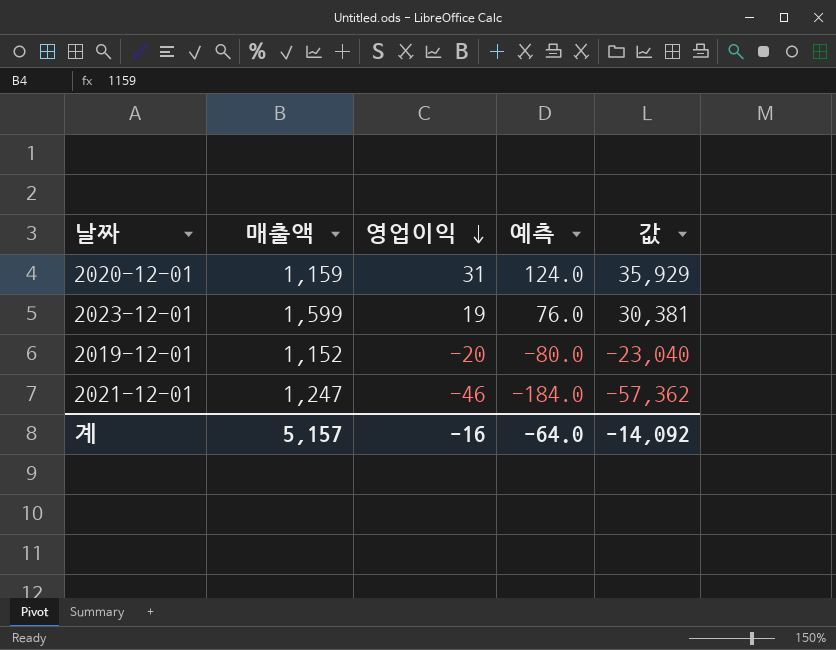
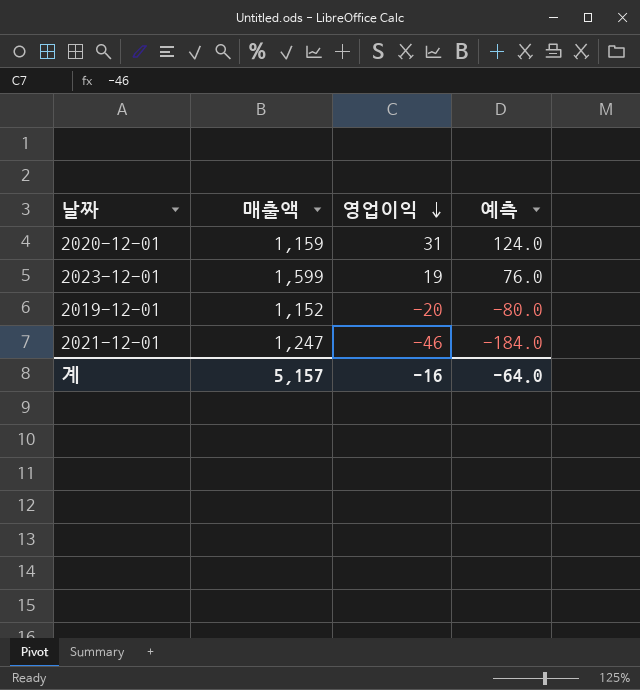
column 값 | formula: [매출액] * [영업이익] -> none

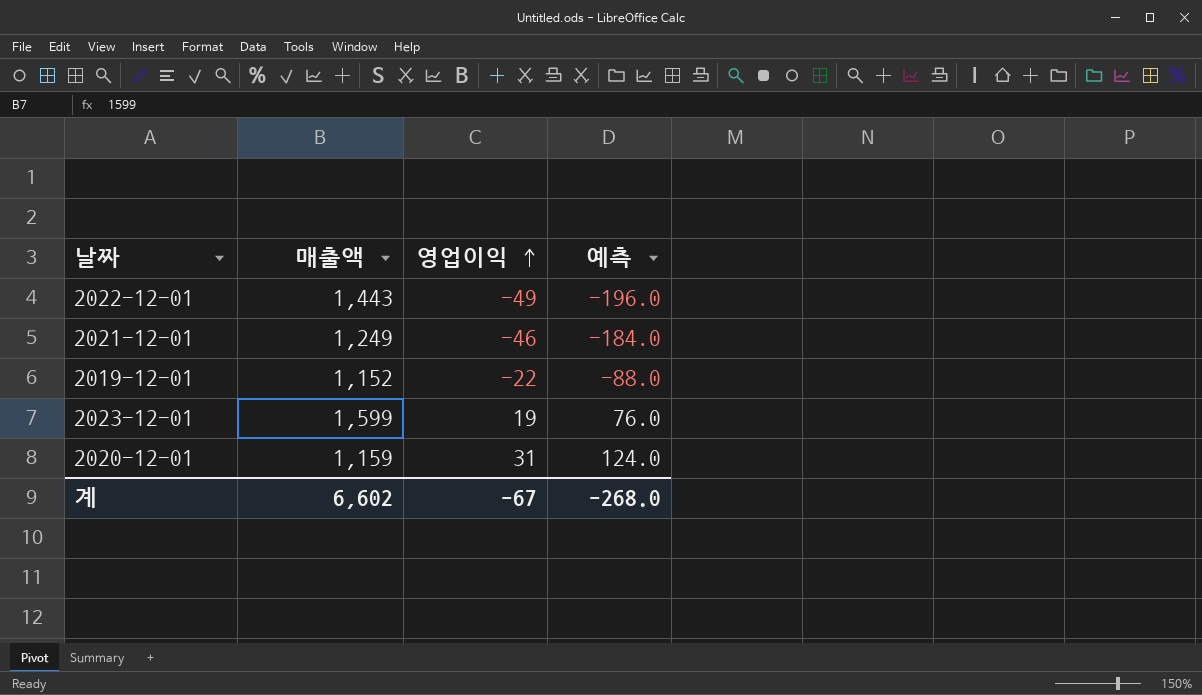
row order: 영업이익 descending -> 영업이익 ascending
row 2022-12-01: none -> 1,443 | -49 | -196.0
2021-12-01 | 매출액: 1,247 -> 1,249
2019-12-01 | 영업이익: -20 -> -22
2019-12-01 | 예측: -80.0 -> -88.0
계 | 매출액: 5,157 -> 6,602
계 | 영업이익: -16 -> -67
계 | 예측: -64.0 -> -268.0

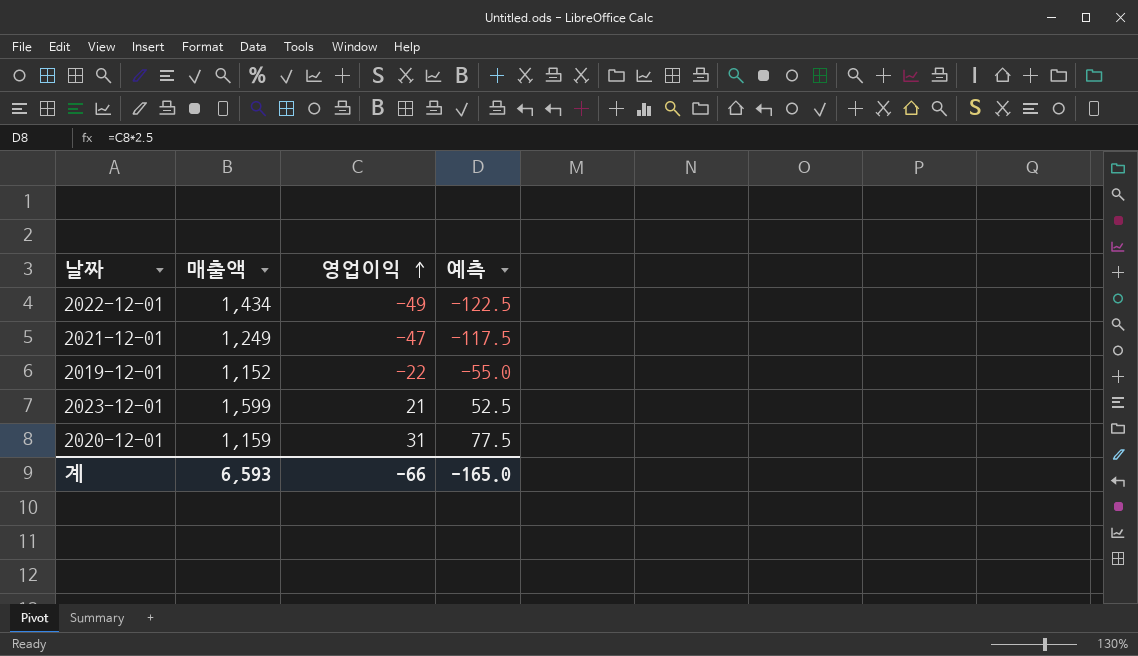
column 예측 | formula: [영업이익] * 4 -> [영업이익] * 2.5
2022-12-01 | 매출액: 1,443 -> 1,434
2021-12-01 | 영업이익: -46 -> -47
2023-12-01 | 영업이익: 19 -> 21
계 | 매출액: 6,602 -> 6,593
계 | 영업이익: -67 -> -66
계 | 예측: -268.0 -> -165.0

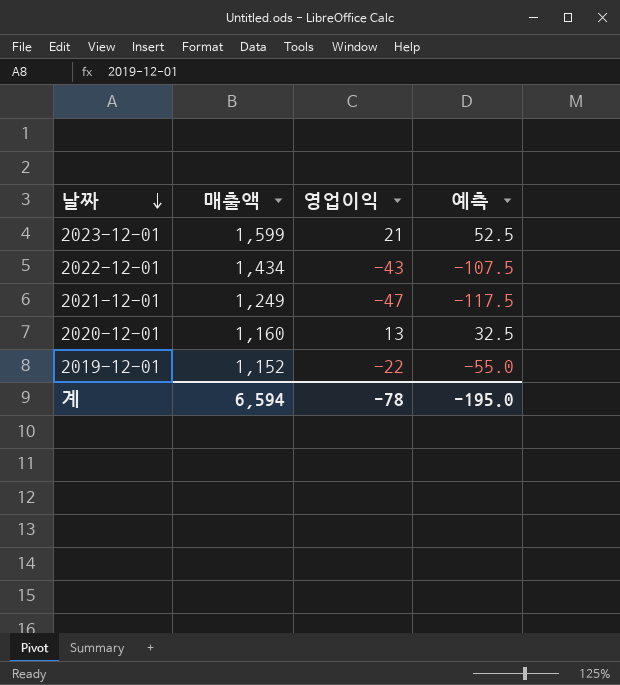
row order: 영업이익 ascending -> 날짜 descending
2022-12-01 | 영업이익: -49 -> -43
2022-12-01 | 예측: -122.5 -> -107.5
2020-12-01 | 매출액: 1,159 -> 1,160
2020-12-01 | 영업이익: 31 -> 13
2020-12-01 | 예측: 77.5 -> 32.5
계 | 매출액: 6,593 -> 6,594
계 | 영업이익: -66 -> -78
계 | 예측: -165.0 -> -195.0

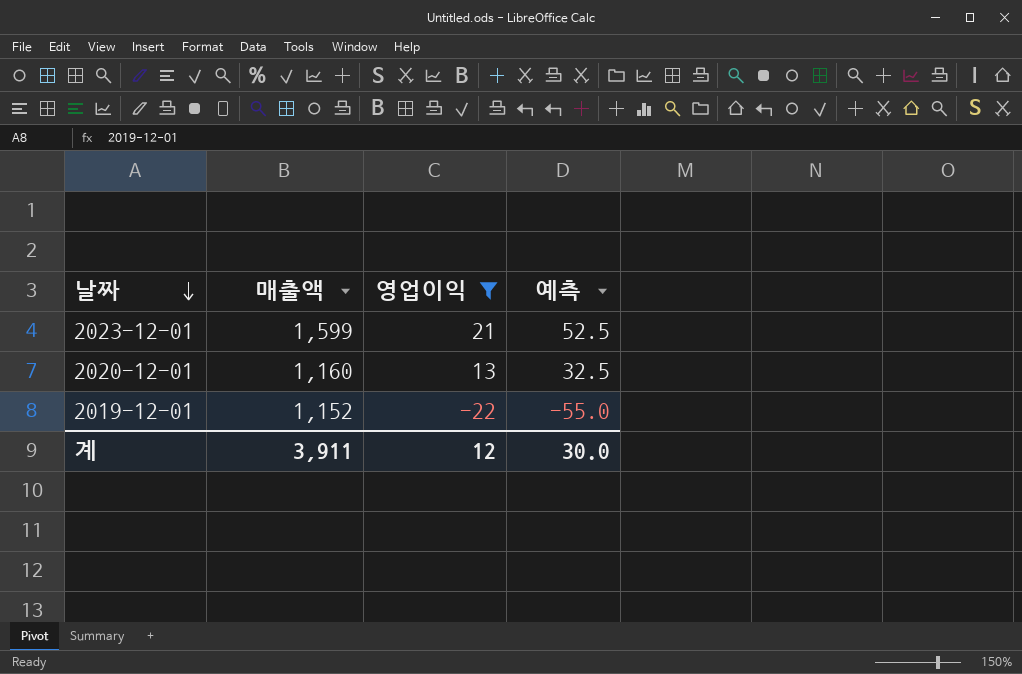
filter: none -> 영업이익 >= -22
계 | 매출액: 6,594 -> 3,911
계 | 영업이익: -78 -> 12
계 | 예측: -195.0 -> 30.0

